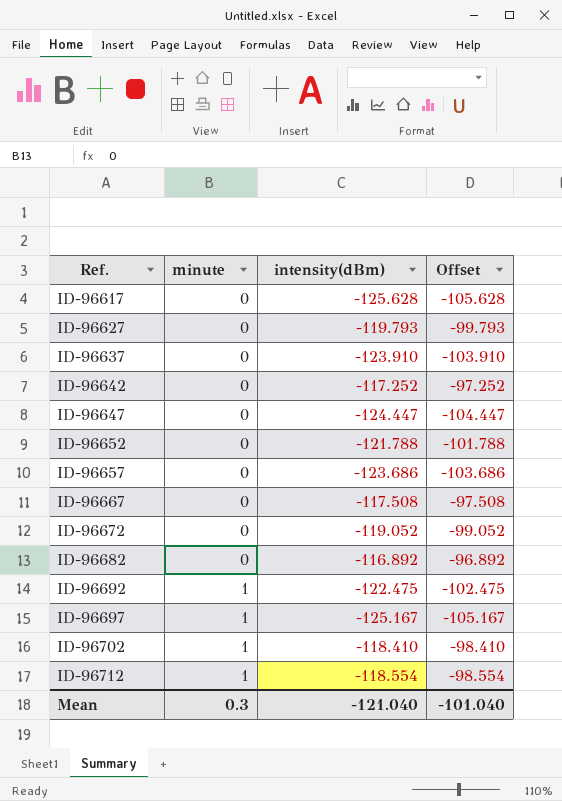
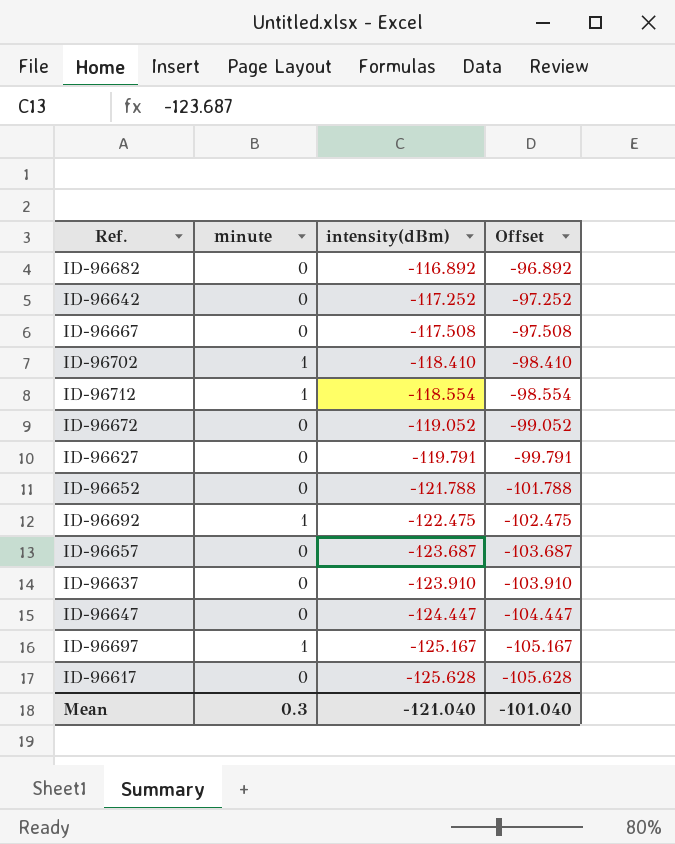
row order: Ref. ascending -> intensity(dBm) descending
ID-96627 | intensity(dBm): -119.793 -> -119.791
ID-96627 | Offset: -99.793 -> -99.791
ID-96657 | intensity(dBm): -123.686 -> -123.687
ID-96657 | Offset: -103.686 -> -103.687

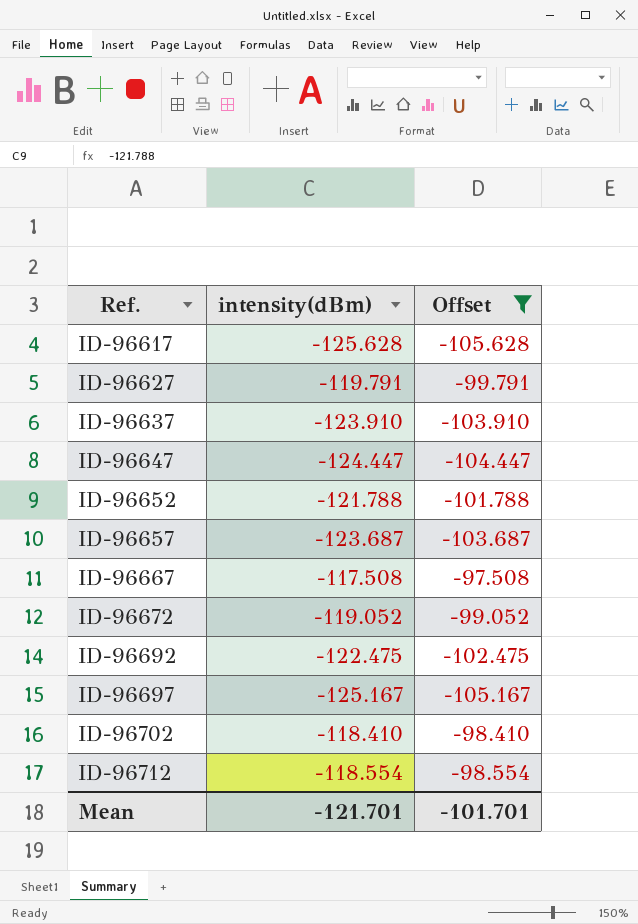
filter: none -> Offset <= -97.508
row order: intensity(dBm) descending -> Ref. ascending
column minute | position: 2 -> none
Mean | intensity(dBm): -121.040 -> -121.701
Mean | Offset: -101.040 -> -101.701

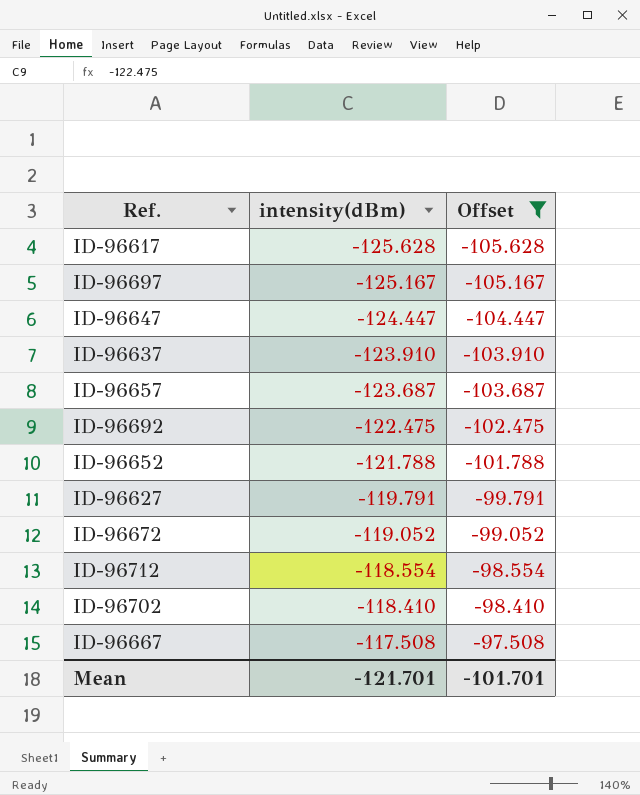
row order: Ref. ascending -> intensity(dBm) ascending

